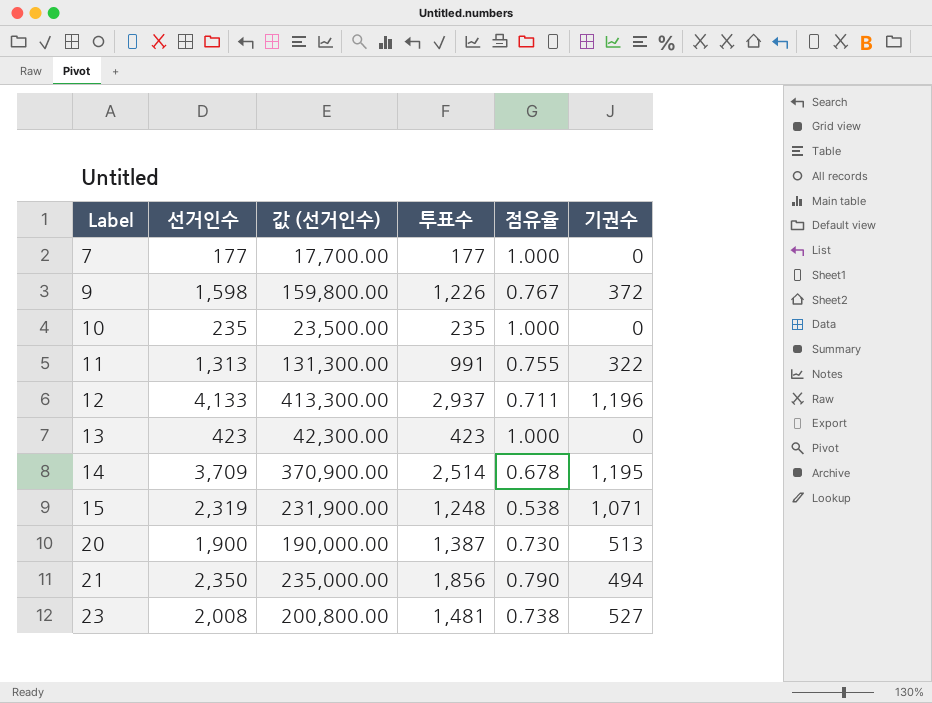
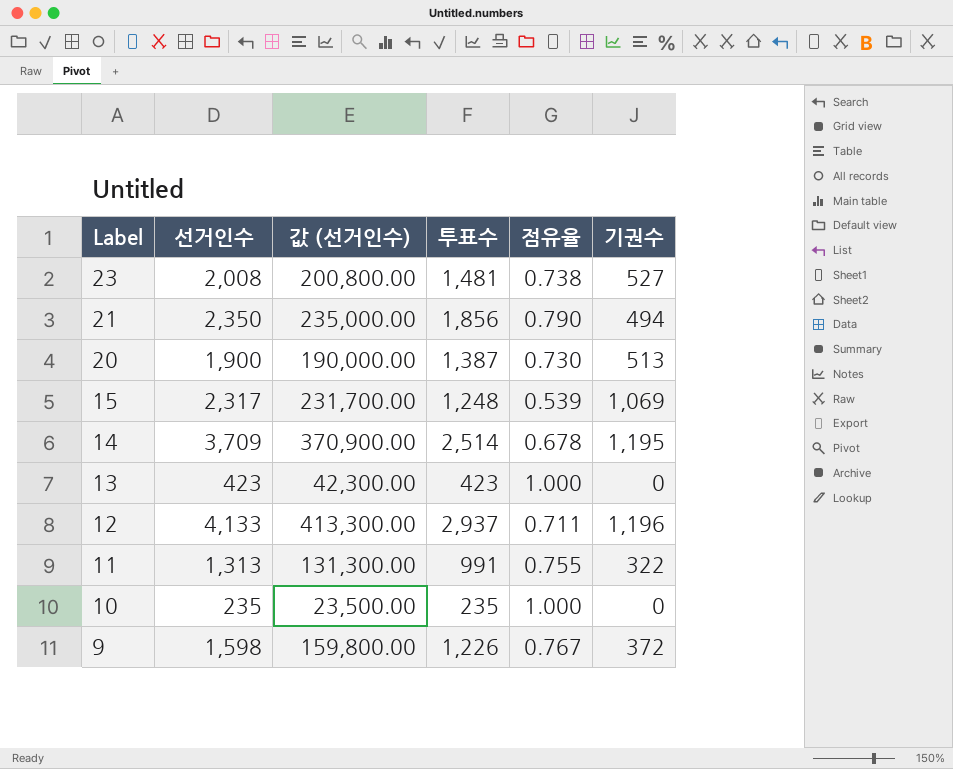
row order: Label ascending -> Label descending
row 7: 177 | 17,700.00 | 177 | 1.000 | 0 -> none
15 | 선거인수: 2,319 -> 2,317
15 | 값 (선거인수): 231,900.00 -> 231,700.00
15 | 점유율: 0.538 -> 0.539
15 | 기권수: 1,071 -> 1,069

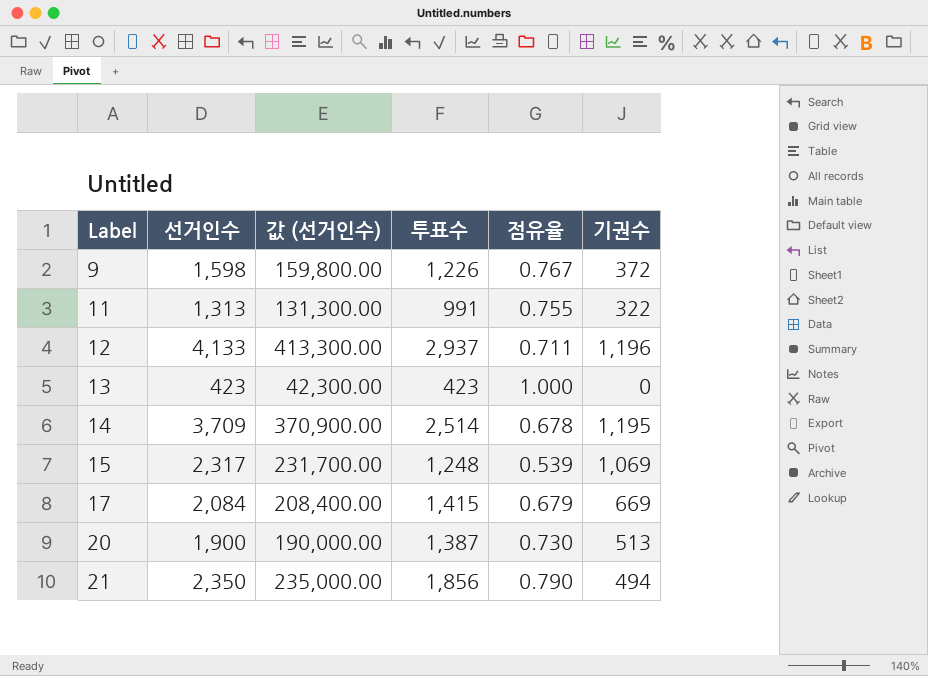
row order: Label descending -> Label ascending
row 23: 2,008 | 200,800.00 | 1,481 | 0.738 | 527 -> none
row 10: 235 | 23,500.00 | 235 | 1.000 | 0 -> none
row 17: none -> 2,084 | 208,400.00 | 1,415 | 0.679 | 669

